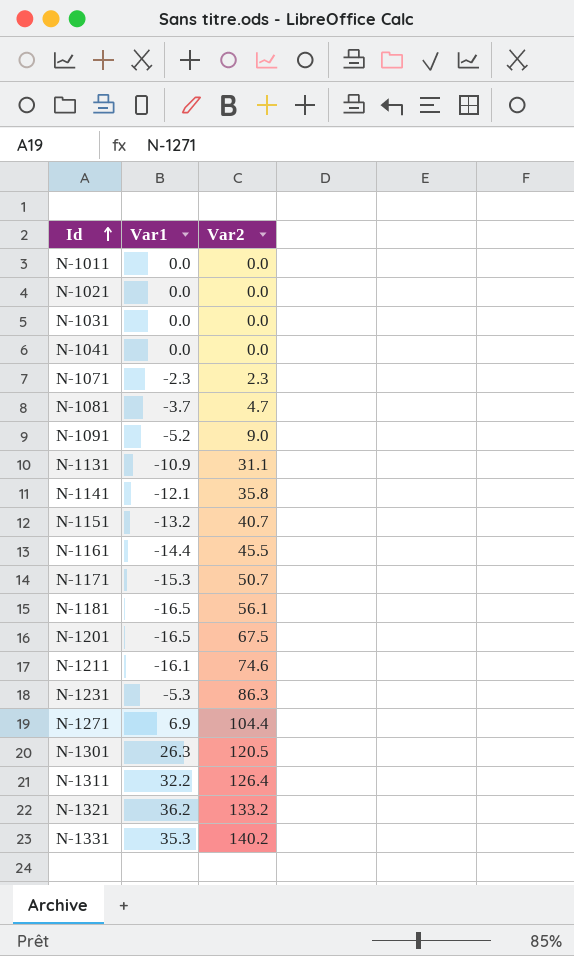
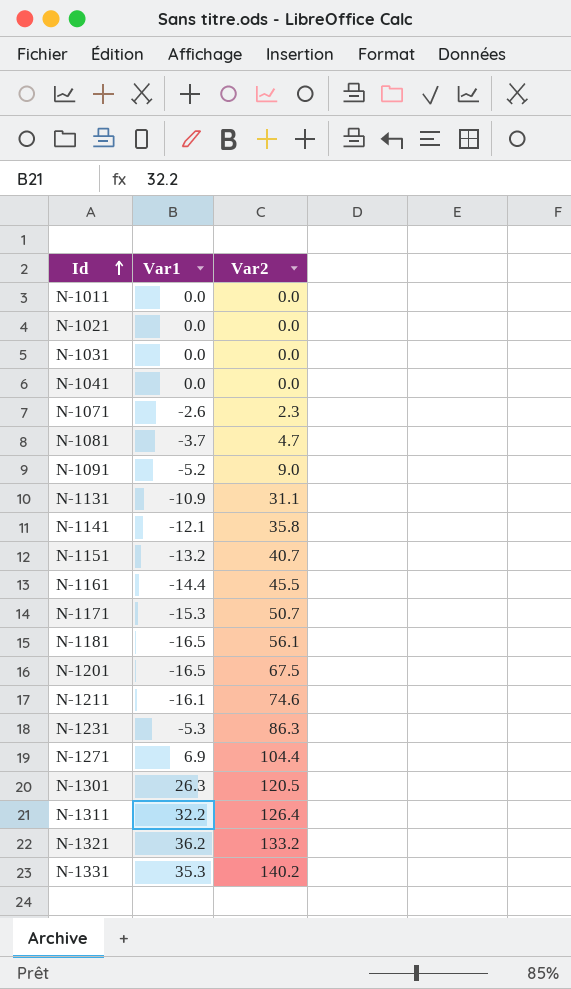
N-1071 | Var1: -2.3 -> -2.6

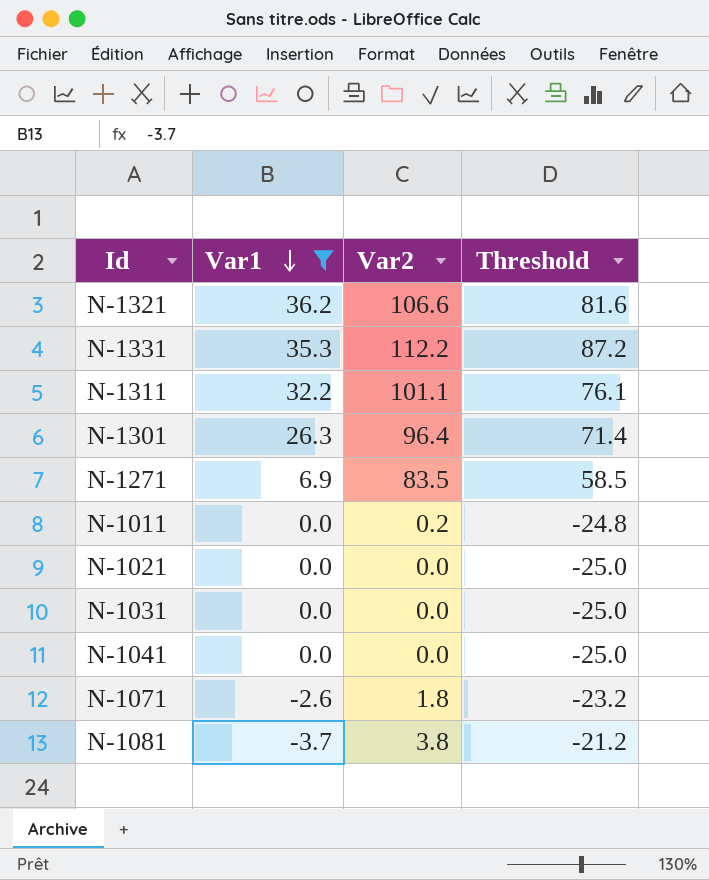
filter: none -> Var1 >= -3.7
row order: Id ascending -> Var1 descending
column Threshold | formula: none -> [Var2] - 25
N-1321 | Var2: 133.2 -> 106.6
N-1331 | Var2: 140.2 -> 112.2
N-1311 | Var2: 126.4 -> 101.1
N-1301 | Var2: 120.5 -> 96.4
N-1271 | Var2: 104.4 -> 83.5
N-1011 | Var2: 0.0 -> 0.2
N-1071 | Var2: 2.3 -> 1.8
N-1081 | Var2: 4.7 -> 3.8

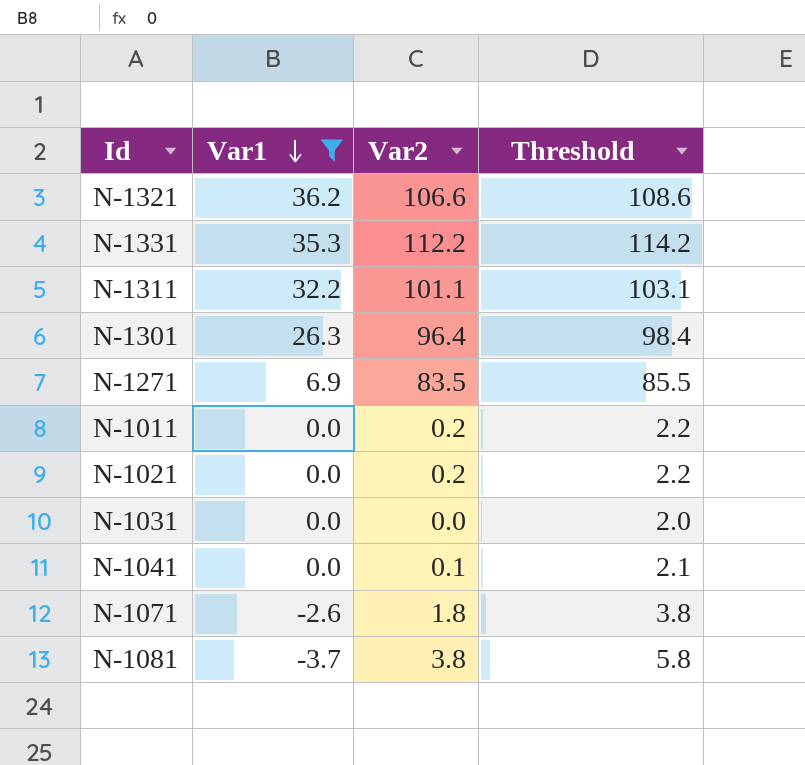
column Threshold | formula: [Var2] - 25 -> [Var2] + 2
N-1021 | Var2: 0.0 -> 0.2
N-1041 | Var2: 0.0 -> 0.1

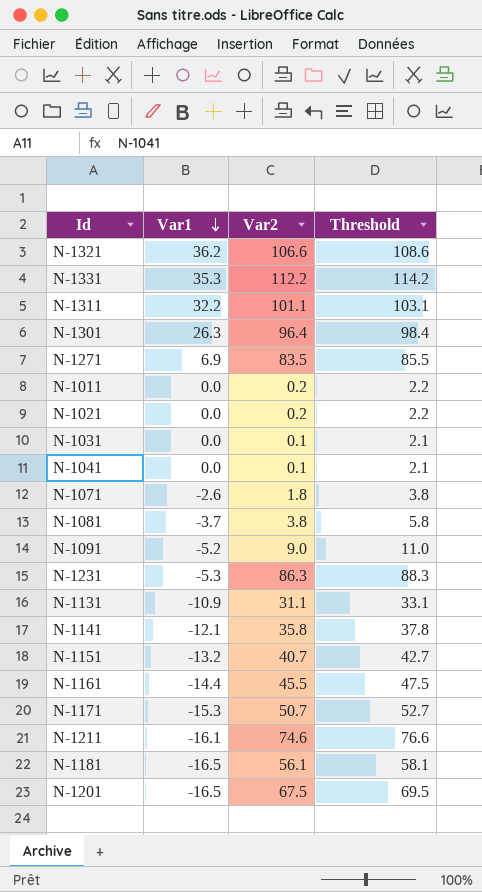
filter: Var1 >= -3.7 -> none
N-1031 | Var2: 0.0 -> 0.1
N-1031 | Threshold: 2.0 -> 2.1

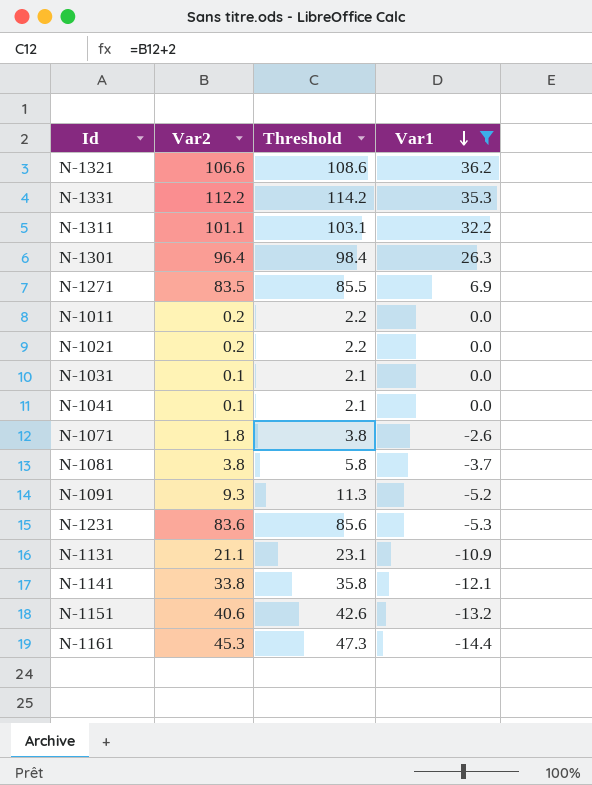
filter: none -> Var1 >= -14.4
column Var1 | position: 2 -> 4
N-1091 | Var2: 9.0 -> 9.3
N-1091 | Threshold: 11.0 -> 11.3
N-1231 | Var2: 86.3 -> 83.6
N-1231 | Threshold: 88.3 -> 85.6
N-1131 | Var2: 31.1 -> 21.1
N-1131 | Threshold: 33.1 -> 23.1
N-1141 | Var2: 35.8 -> 33.8
N-1141 | Threshold: 37.8 -> 35.8
N-1151 | Var2: 40.7 -> 40.6
N-1151 | Threshold: 42.7 -> 42.6
N-1161 | Var2: 45.5 -> 45.3
N-1161 | Threshold: 47.5 -> 47.3

